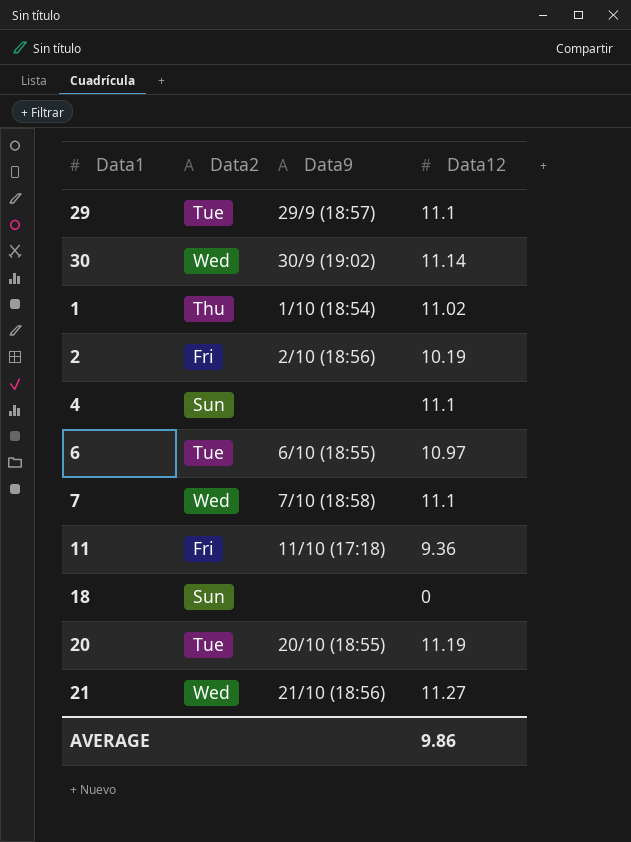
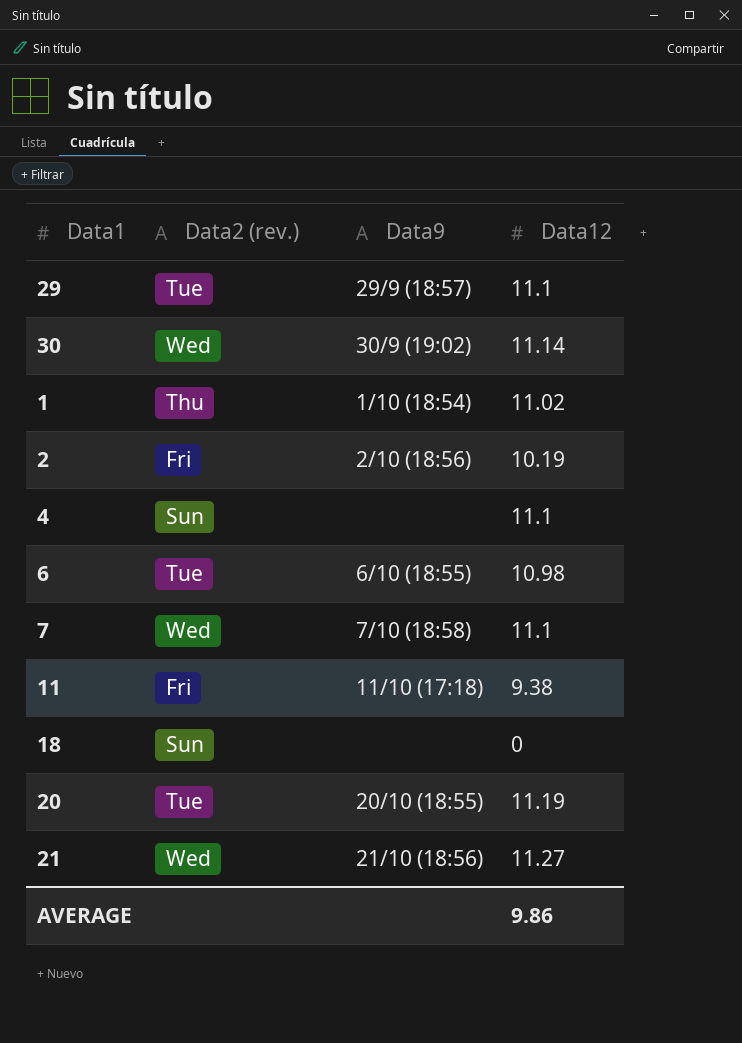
column name: Data2 -> Data2 (rev.)
6 | Data12: 10.97 -> 10.98
11 | Data12: 9.36 -> 9.38

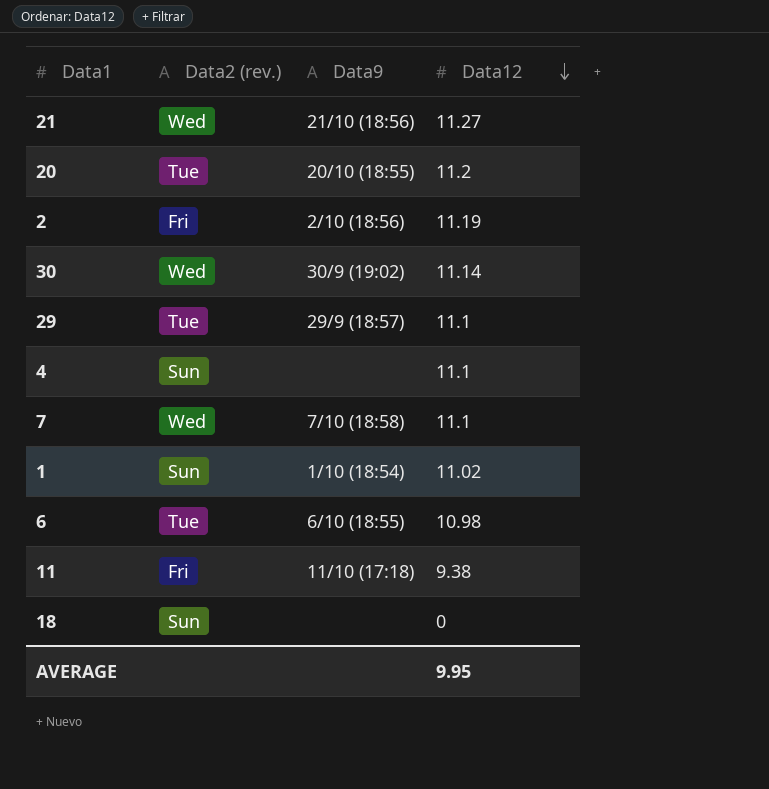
row order: none -> Data12 descending
20 | Data12: 11.19 -> 11.2
2 | Data12: 10.19 -> 11.19
1 | Data2 (rev.): Thu -> Sun
AVERAGE | Data12: 9.86 -> 9.95

